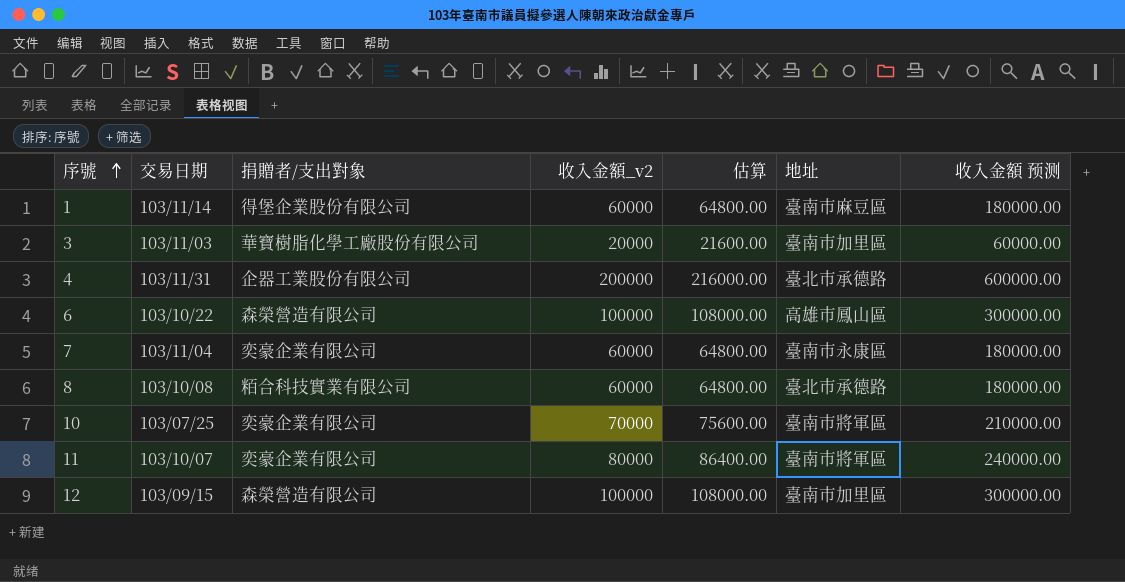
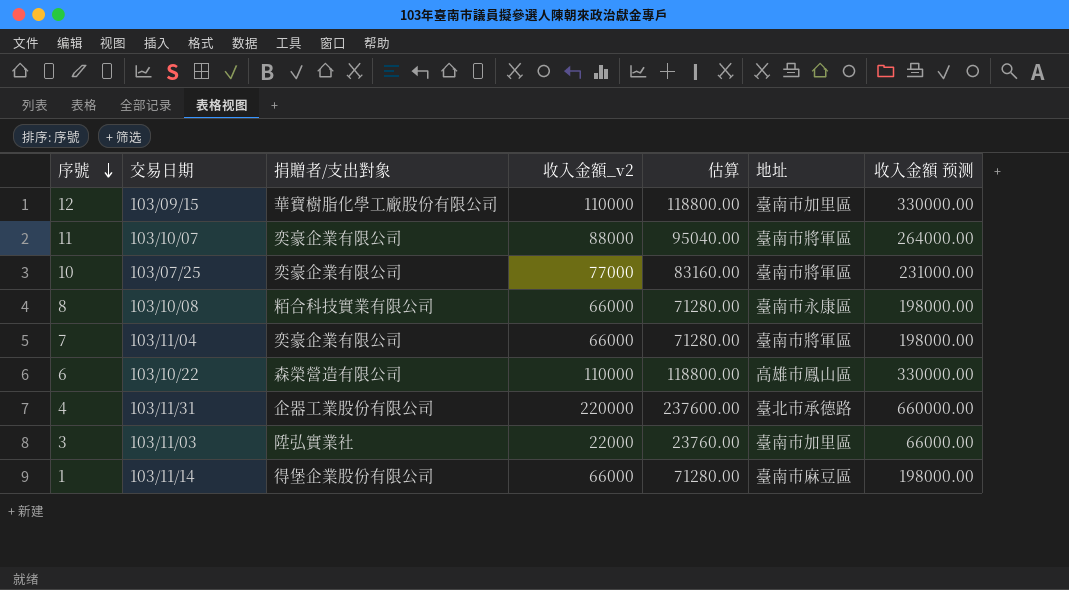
row order: 序號 ascending -> 序號 descending
12 | 捐贈者/支出對象: 森榮營造有限公司 -> 華寶樹脂化學工廠股份有限公司
12 | 收入金額_v2: 100000 -> 110000
12 | 估算: 108000.00 -> 118800.00
12 | 收入金額 预测: 300000.00 -> 330000.00
11 | 收入金額_v2: 80000 -> 88000
11 | 估算: 86400.00 -> 95040.00
11 | 收入金額 预测: 240000.00 -> 264000.00
10 | 收入金額_v2: 70000 -> 77000
10 | 估算: 75600.00 -> 83160.00
10 | 收入金額 预测: 210000.00 -> 231000.00
8 | 收入金額_v2: 60000 -> 66000
8 | 估算: 64800.00 -> 71280.00
8 | 地址: 臺北市承德路 -> 臺南市永康區
8 | 收入金額 预测: 180000.00 -> 198000.00
7 | 收入金額_v2: 60000 -> 66000
7 | 估算: 64800.00 -> 71280.00
7 | 地址: 臺南市永康區 -> 臺南市將軍區
7 | 收入金額 预测: 180000.00 -> 198000.00
6 | 收入金額_v2: 100000 -> 110000
6 | 估算: 108000.00 -> 118800.00
6 | 收入金額 预测: 300000.00 -> 330000.00
4 | 收入金額_v2: 200000 -> 220000
4 | 估算: 216000.00 -> 237600.00
4 | 收入金額 预测: 600000.00 -> 660000.00
3 | 捐贈者/支出對象: 華寶樹脂化學工廠股份有限公司 -> 陞弘實業社
3 | 收入金額_v2: 20000 -> 22000
3 | 估算: 21600.00 -> 23760.00
3 | 收入金額 预测: 60000.00 -> 66000.00
1 | 收入金額_v2: 60000 -> 66000
1 | 估算: 64800.00 -> 71280.00
1 | 收入金額 预测: 180000.00 -> 198000.00

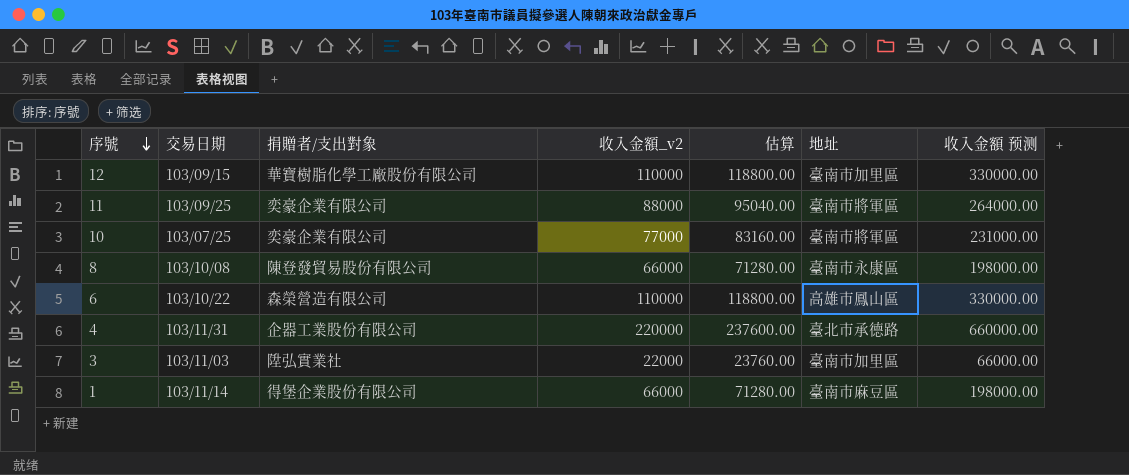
row 7: 103/11/04 | 奕豪企業有限公司 | 66000 | 71280.00 | 臺南市將軍區 | 198000.00 -> none
11 | 交易日期: 103/10/07 -> 103/09/25
8 | 捐贈者/支出對象: 粨合科技實業有限公司 -> 陳登發貿易股份有限公司

